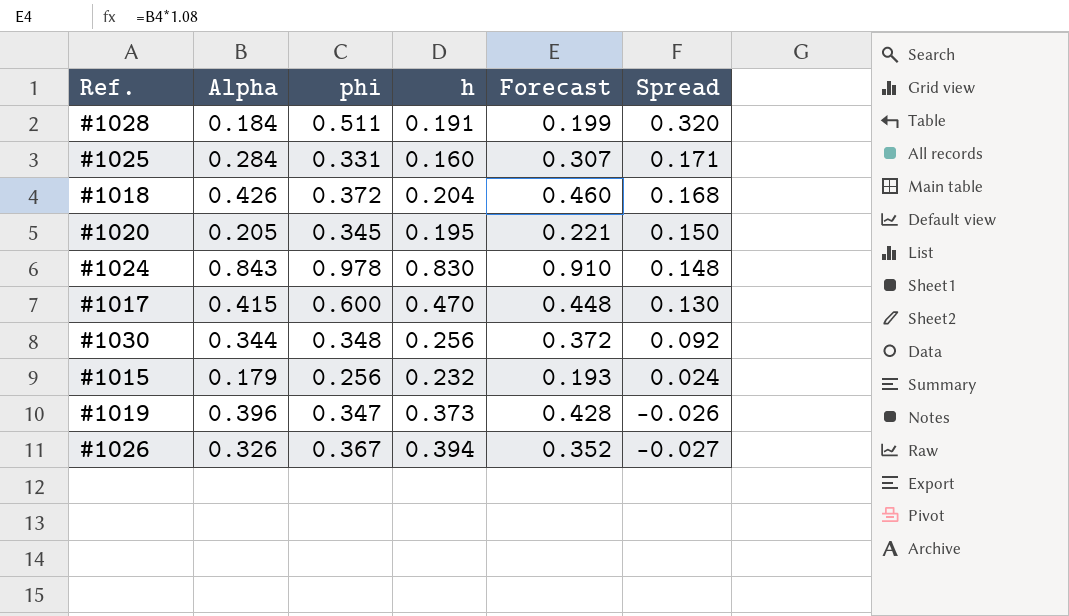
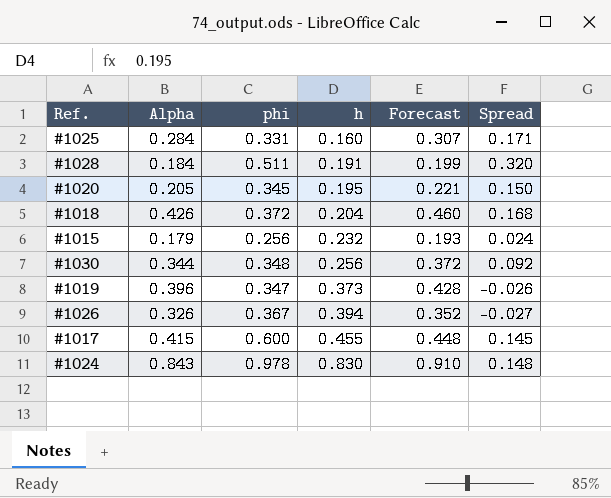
row order: Spread descending -> h ascending
#1017 | h: 0.470 -> 0.455
#1017 | Spread: 0.130 -> 0.145

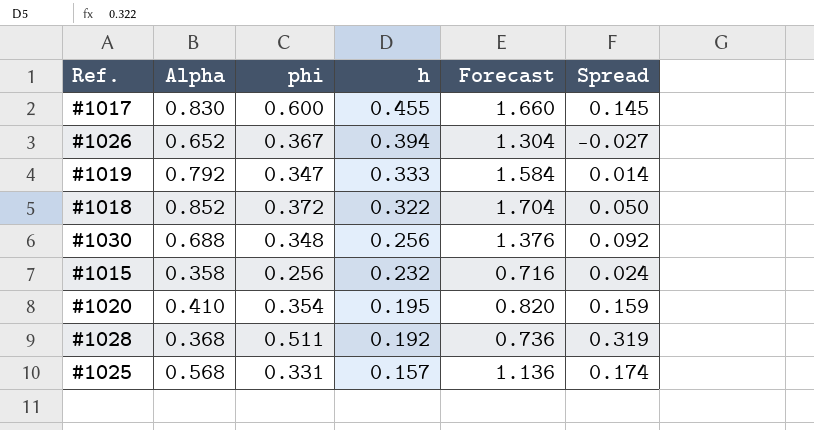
row order: h ascending -> h descending
column Forecast | formula: [Alpha] * 1.08 -> [Alpha] * 2
row #1024: 0.843 | 0.978 | 0.830 | 0.910 | 0.148 -> none
#1017 | Alpha: 0.415 -> 0.830
#1026 | Alpha: 0.326 -> 0.652
#1019 | Alpha: 0.396 -> 0.792
#1019 | h: 0.373 -> 0.333
#1019 | Spread: -0.026 -> 0.014
#1018 | Alpha: 0.426 -> 0.852
#1018 | h: 0.204 -> 0.322
#1018 | Spread: 0.168 -> 0.050
#1030 | Alpha: 0.344 -> 0.688
#1015 | Alpha: 0.179 -> 0.358
#1020 | Alpha: 0.205 -> 0.410
#1020 | phi: 0.345 -> 0.354
#1020 | Spread: 0.150 -> 0.159
#1028 | Alpha: 0.184 -> 0.368
#1028 | h: 0.191 -> 0.192
#1028 | Spread: 0.320 -> 0.319
#1025 | Alpha: 0.284 -> 0.568
#1025 | h: 0.160 -> 0.157
#1025 | Spread: 0.171 -> 0.174

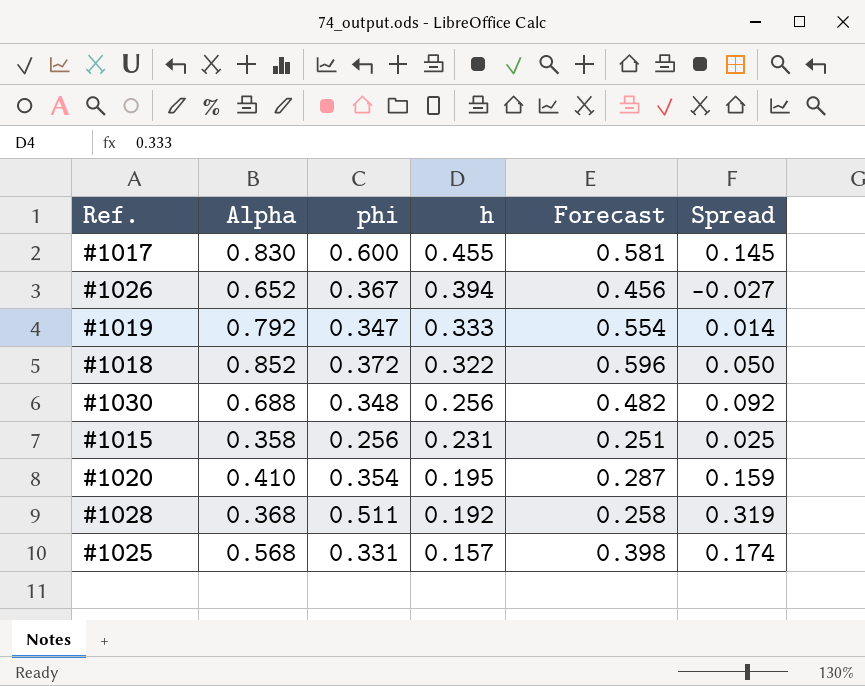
column Forecast | formula: [Alpha] * 2 -> [Alpha] * 0.7
#1015 | h: 0.232 -> 0.231
#1015 | Spread: 0.024 -> 0.025

